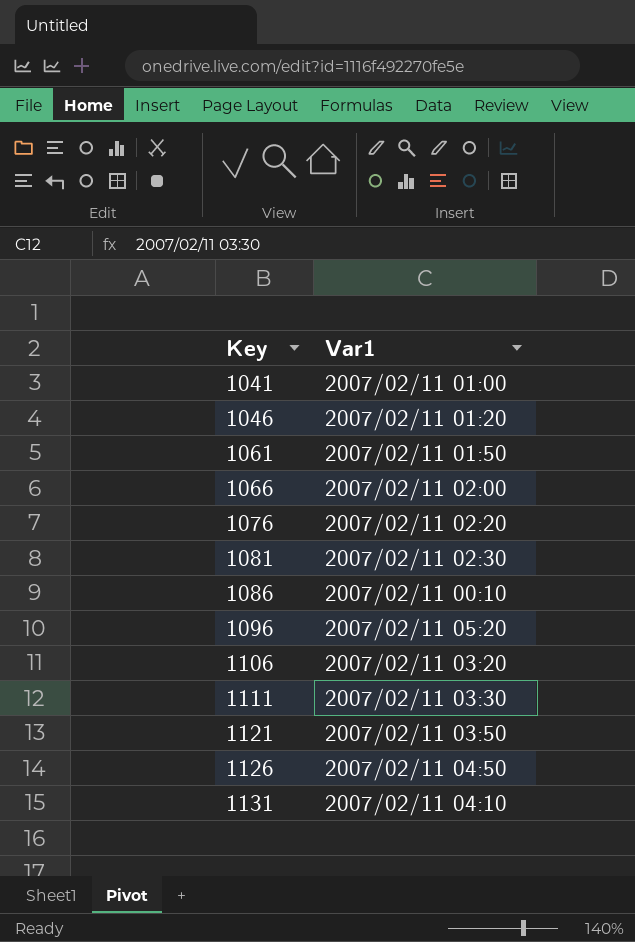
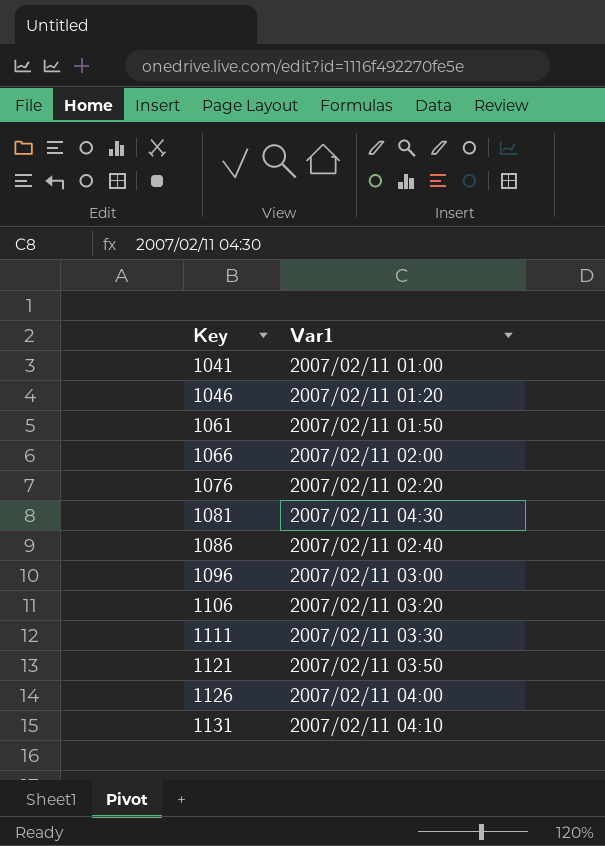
1081 | Var1: 2007/02/11 02:30 -> 2007/02/11 04:30
1086 | Var1: 2007/02/11 00:10 -> 2007/02/11 02:40
1096 | Var1: 2007/02/11 05:20 -> 2007/02/11 03:00
1126 | Var1: 2007/02/11 04:50 -> 2007/02/11 04:00

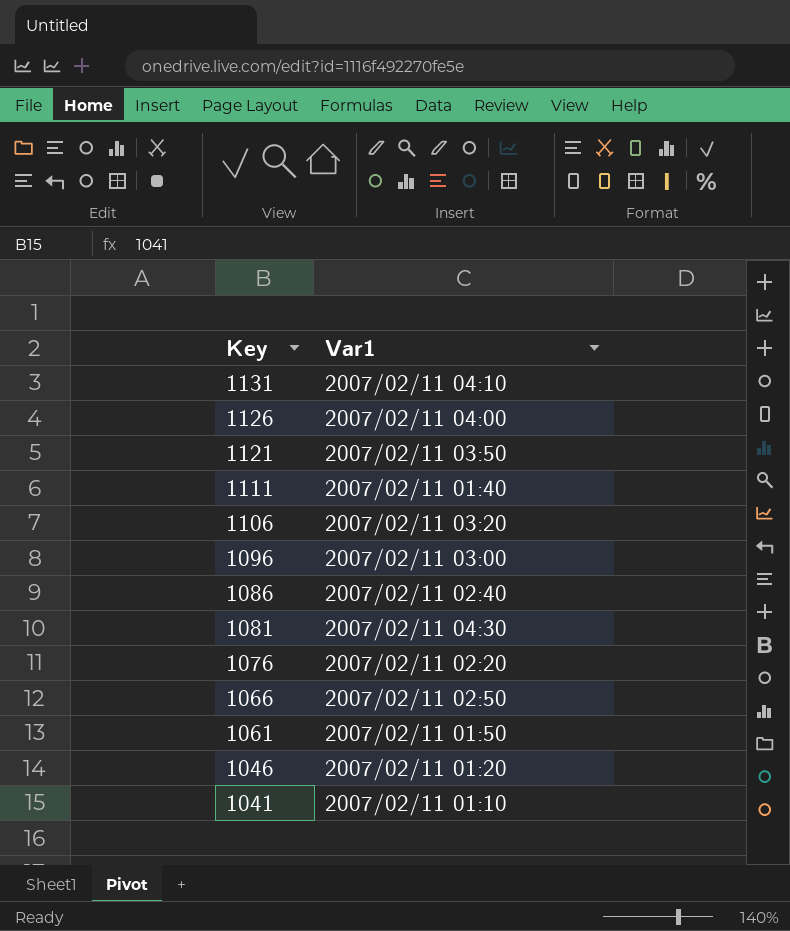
row order: Key ascending -> Key descending
1111 | Var1: 2007/02/11 03:30 -> 2007/02/11 01:40
1066 | Var1: 2007/02/11 02:00 -> 2007/02/11 02:50
1041 | Var1: 2007/02/11 01:00 -> 2007/02/11 01:10

